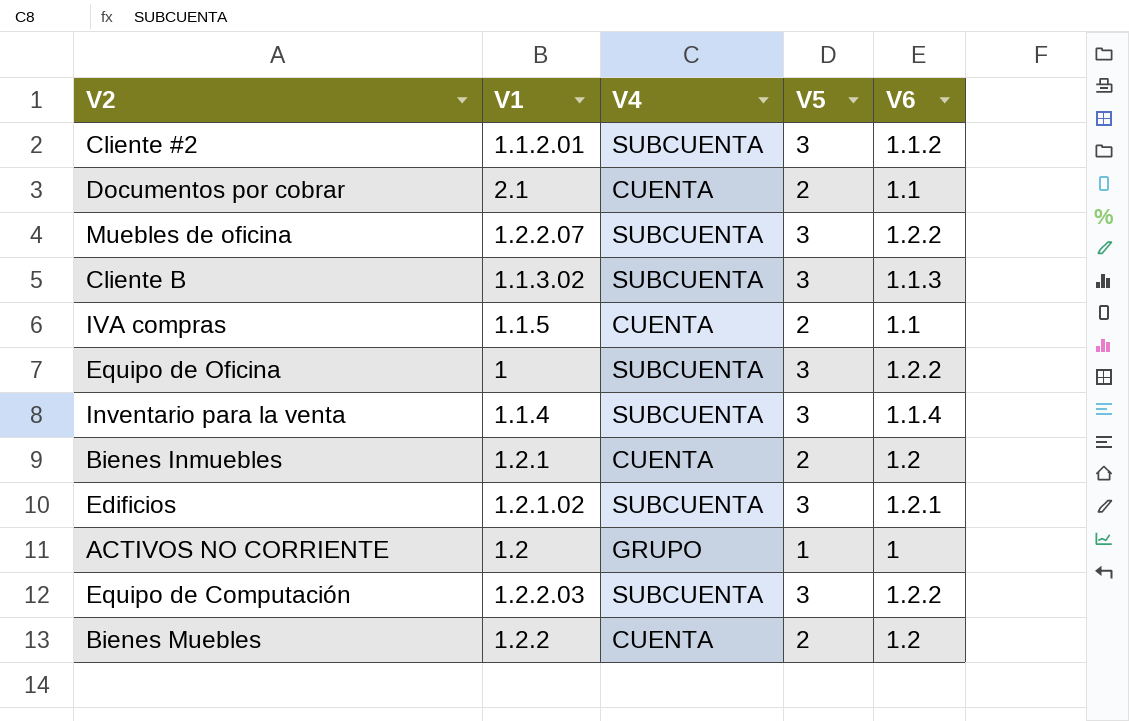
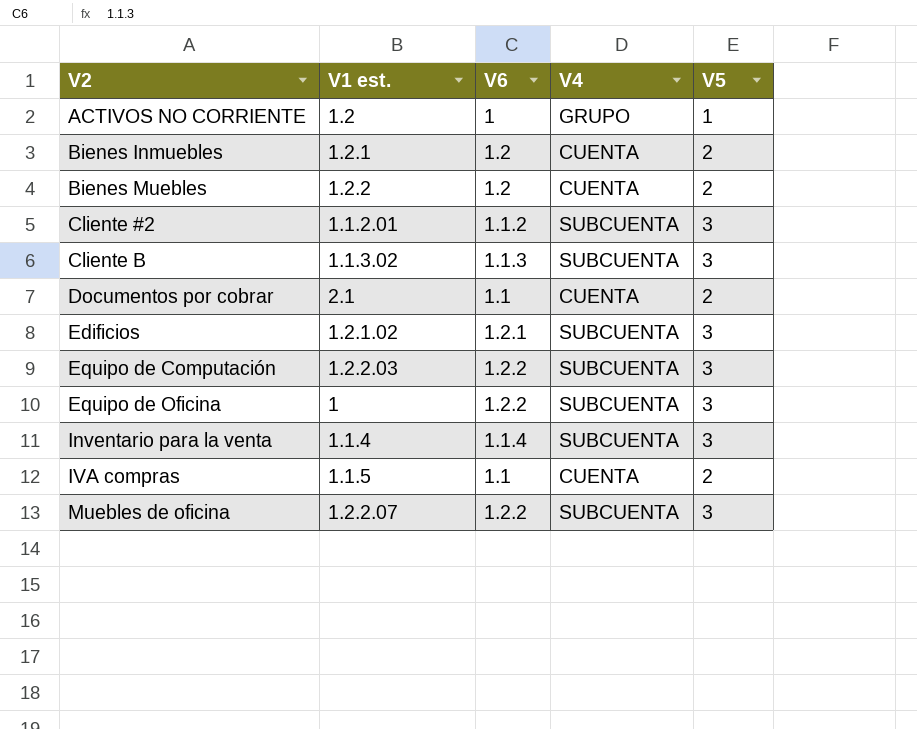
row order: none -> V2 ascending
column name: V1 -> V1 est.
column V6 | position: 5 -> 3

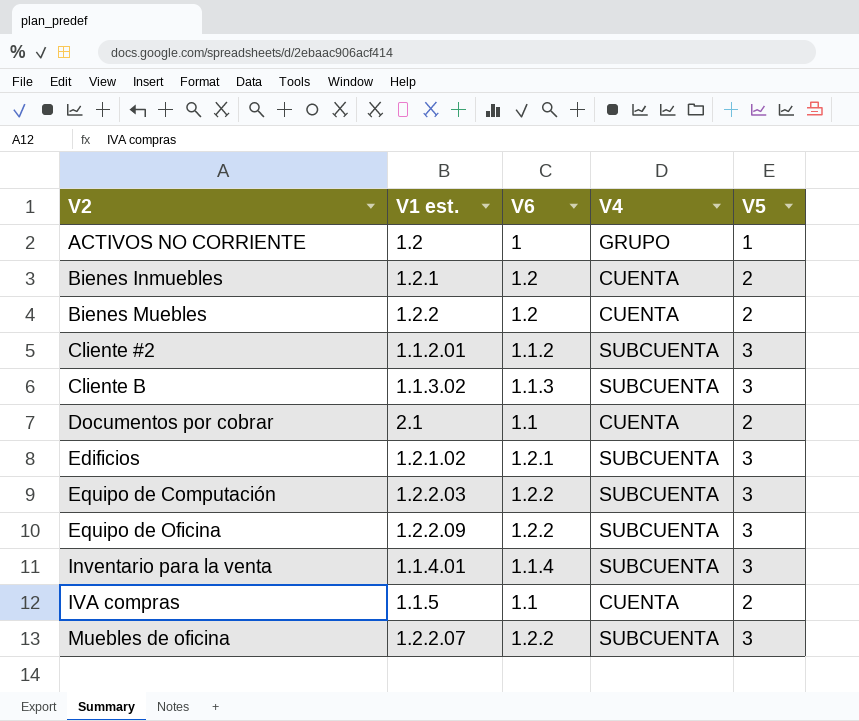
Equipo de Oficina | V1 est.: 1 -> 1.2.2.09
Inventario para la venta | V1 est.: 1.1.4 -> 1.1.4.01

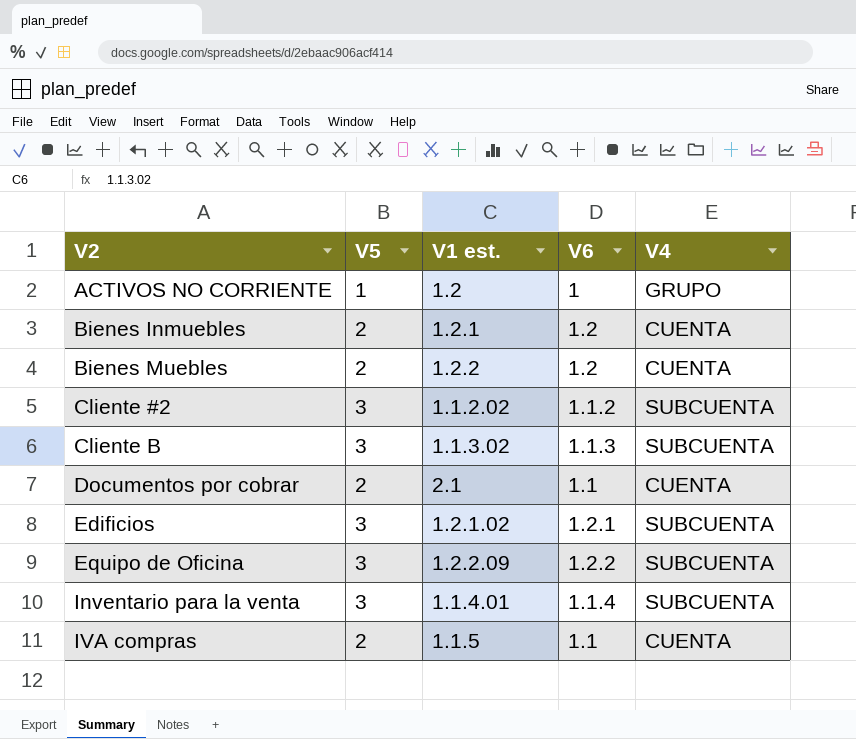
column V5 | position: 5 -> 2
row Equipo de Computación: 1.2.2.03 | 1.2.2 | SUBCUENTA | 3 -> none
row Muebles de oficina: 1.2.2.07 | 1.2.2 | SUBCUENTA | 3 -> none
Cliente #2 | V1 est.: 1.1.2.01 -> 1.1.2.02

